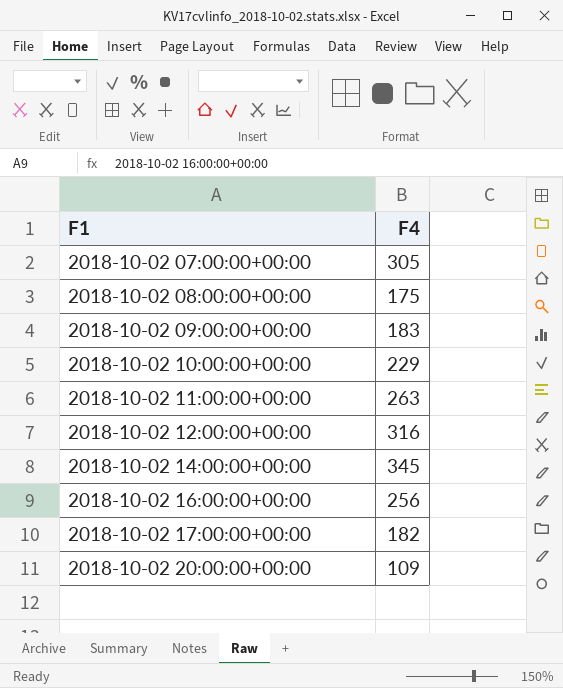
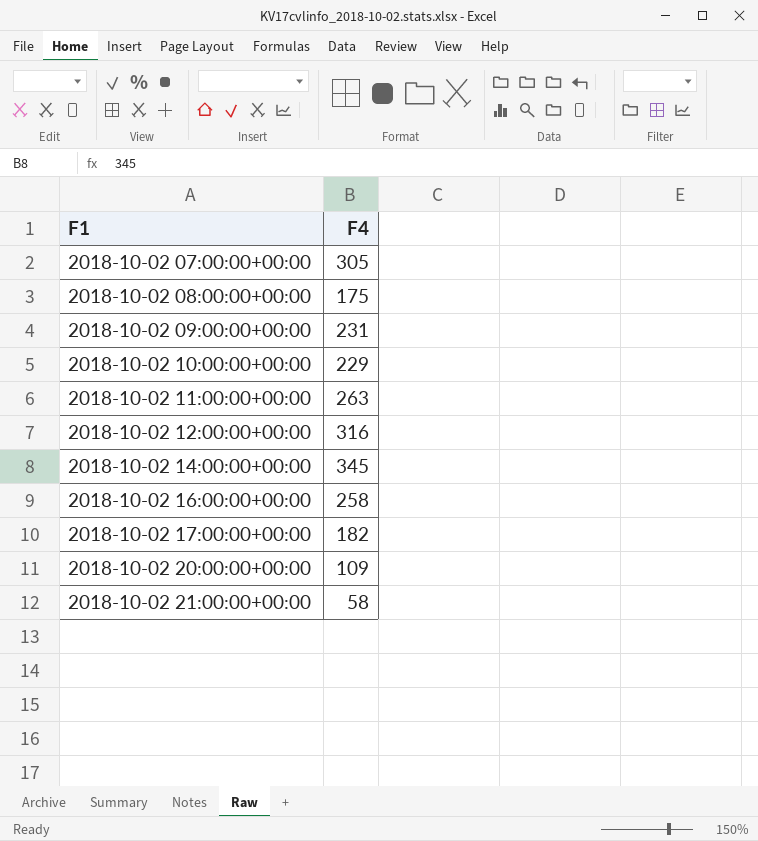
2018-10-02 09:00:00+00:00 | F4: 183 -> 231
2018-10-02 16:00:00+00:00 | F4: 256 -> 258
row 2018-10-02 21:00:00+00:00: none -> 58

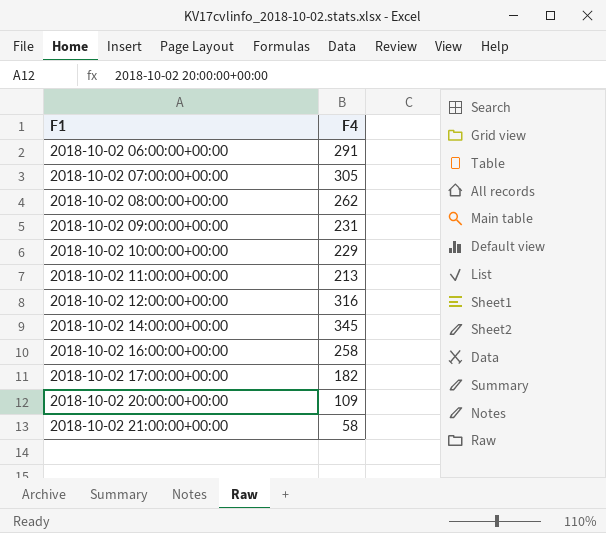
row 2018-10-02 06:00:00+00:00: none -> 291
2018-10-02 08:00:00+00:00 | F4: 175 -> 262
2018-10-02 11:00:00+00:00 | F4: 263 -> 213

